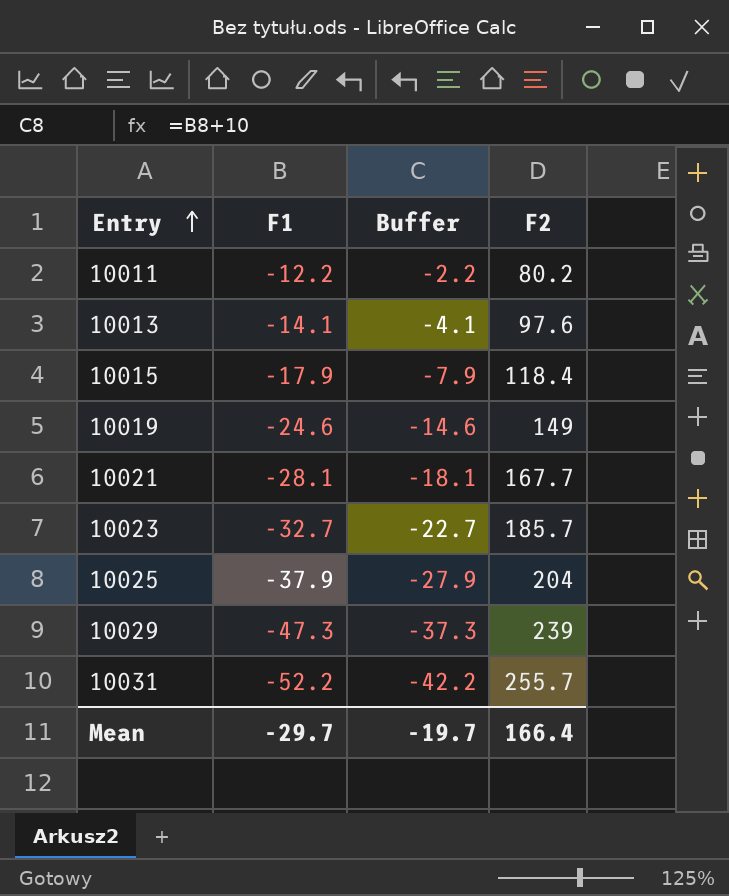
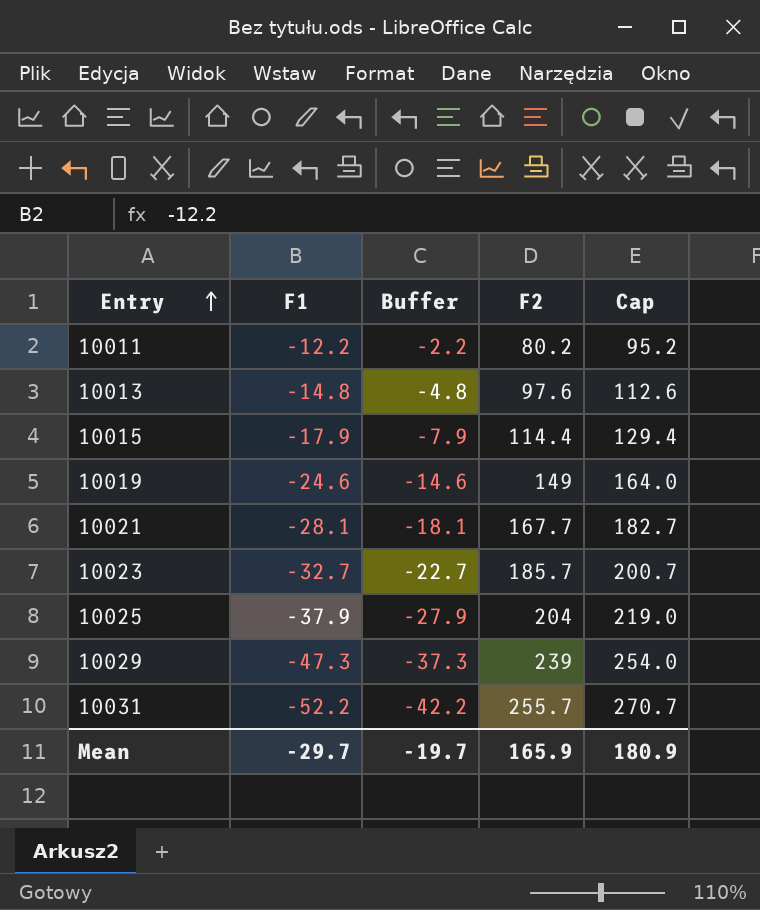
column Cap | formula: none -> [F2] + 15
10013 | F1: -14.1 -> -14.8
10013 | Buffer: -4.1 -> -4.8
10015 | F2: 118.4 -> 114.4
Mean | F2: 166.4 -> 165.9

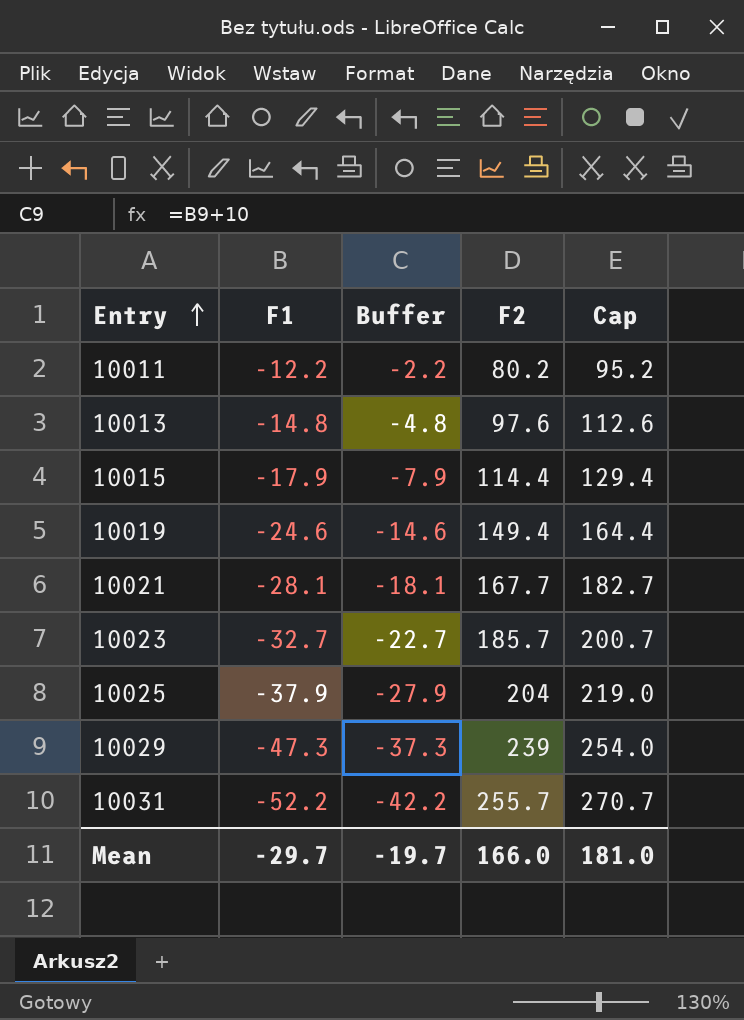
10019 | F2: 149 -> 149.4
10019 | Cap: 164.0 -> 164.4
Mean | F2: 165.9 -> 166.0
Mean | Cap: 180.9 -> 181.0

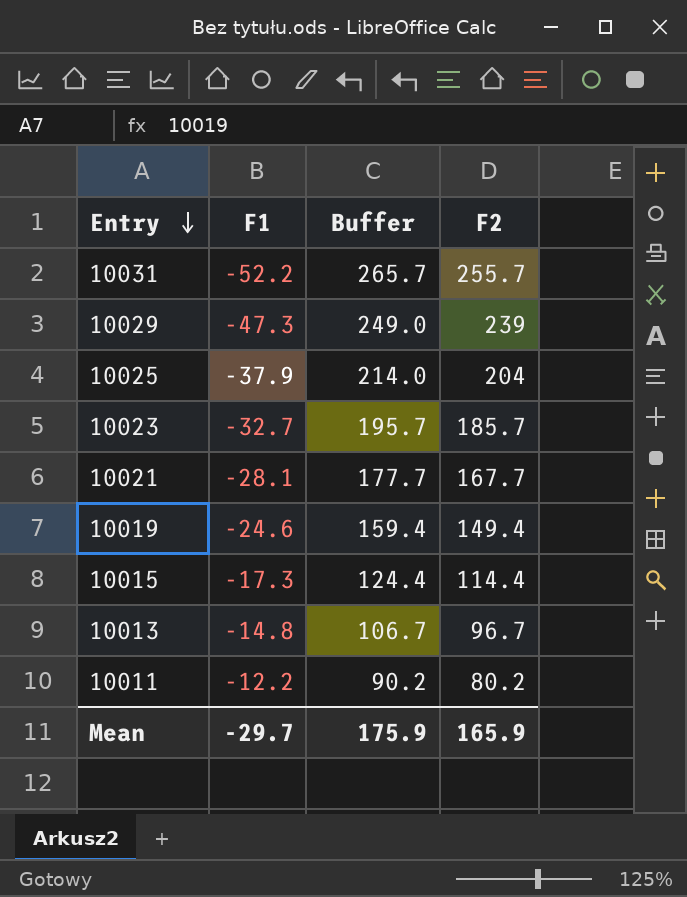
row order: Entry ascending -> Entry descending
column Cap | formula: [F2] + 15 -> none
column Buffer | formula: [F1] + 10 -> [F2] + 10
10015 | F1: -17.9 -> -17.3
10013 | F2: 97.6 -> 96.7
Mean | Buffer: -19.7 -> 175.9
Mean | F2: 166.0 -> 165.9

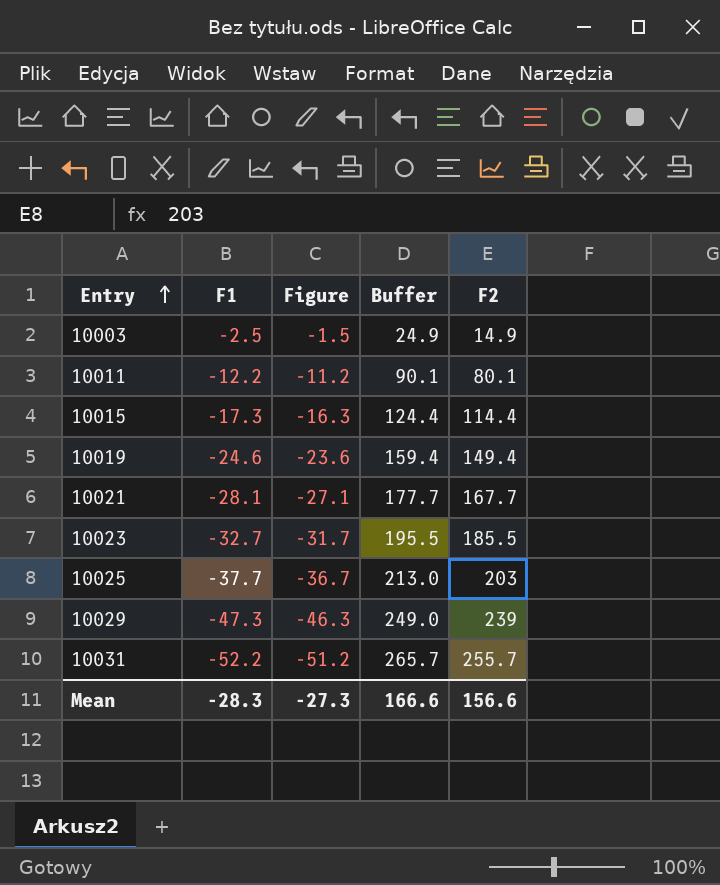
row order: Entry descending -> Entry ascending
column Figure | formula: none -> [F1] + 1
row 10013: -14.8 | 106.7 | 96.7 -> none
row 10003: none -> -2.5 | -1.5 | 24.9 | 14.9
10011 | Buffer: 90.2 -> 90.1
10011 | F2: 80.2 -> 80.1
10023 | Buffer: 195.7 -> 195.5
10023 | F2: 185.7 -> 185.5
10025 | F1: -37.9 -> -37.7
10025 | Buffer: 214.0 -> 213.0
10025 | F2: 204 -> 203
Mean | F1: -29.7 -> -28.3
Mean | Buffer: 175.9 -> 166.6
Mean | F2: 165.9 -> 156.6

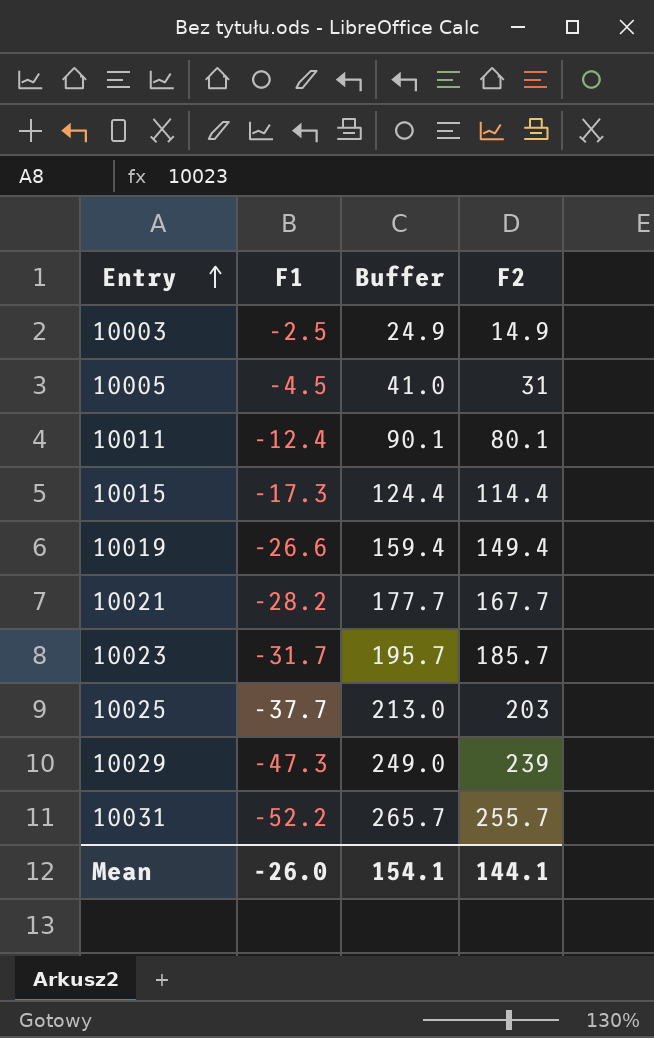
column Figure | formula: [F1] + 1 -> none
row 10005: none -> -4.5 | 41.0 | 31
10011 | F1: -12.2 -> -12.4
10019 | F1: -24.6 -> -26.6
10021 | F1: -28.1 -> -28.2
10023 | F1: -32.7 -> -31.7
10023 | Buffer: 195.5 -> 195.7
10023 | F2: 185.5 -> 185.7
Mean | F1: -28.3 -> -26.0
Mean | Buffer: 166.6 -> 154.1
Mean | F2: 156.6 -> 144.1

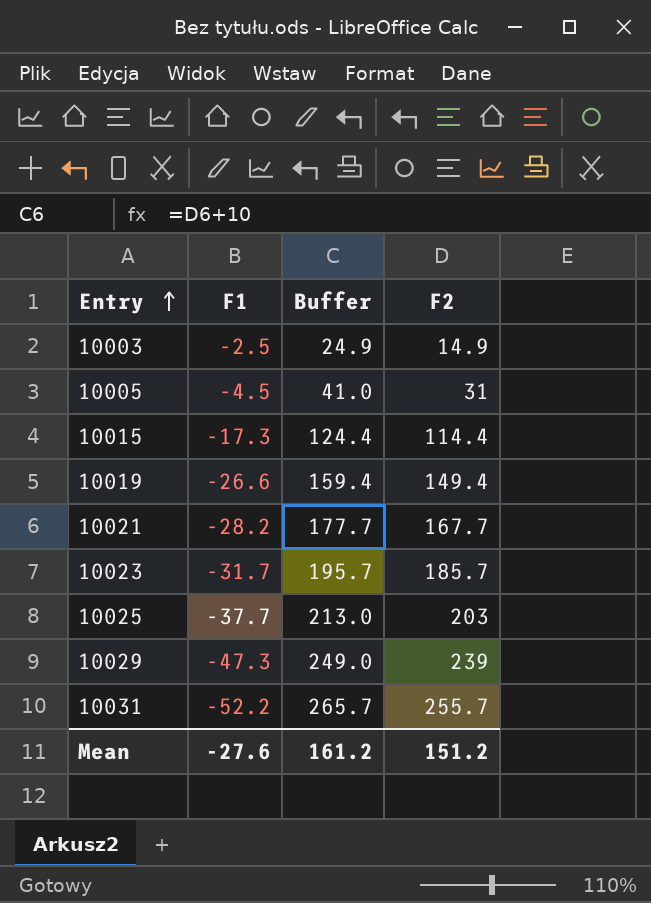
row 10011: -12.4 | 90.1 | 80.1 -> none
Mean | F1: -26.0 -> -27.6
Mean | Buffer: 154.1 -> 161.2
Mean | F2: 144.1 -> 151.2

